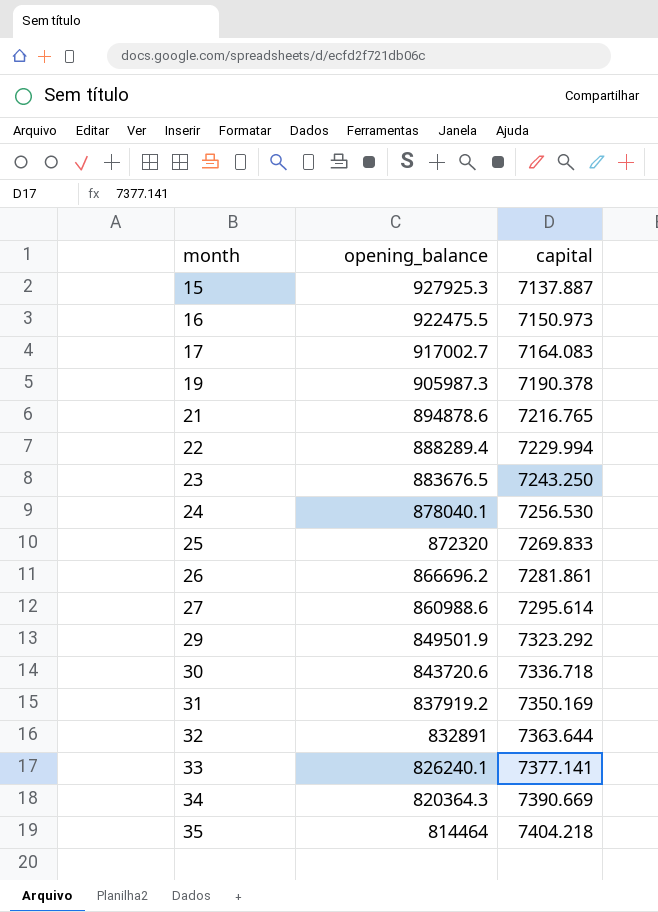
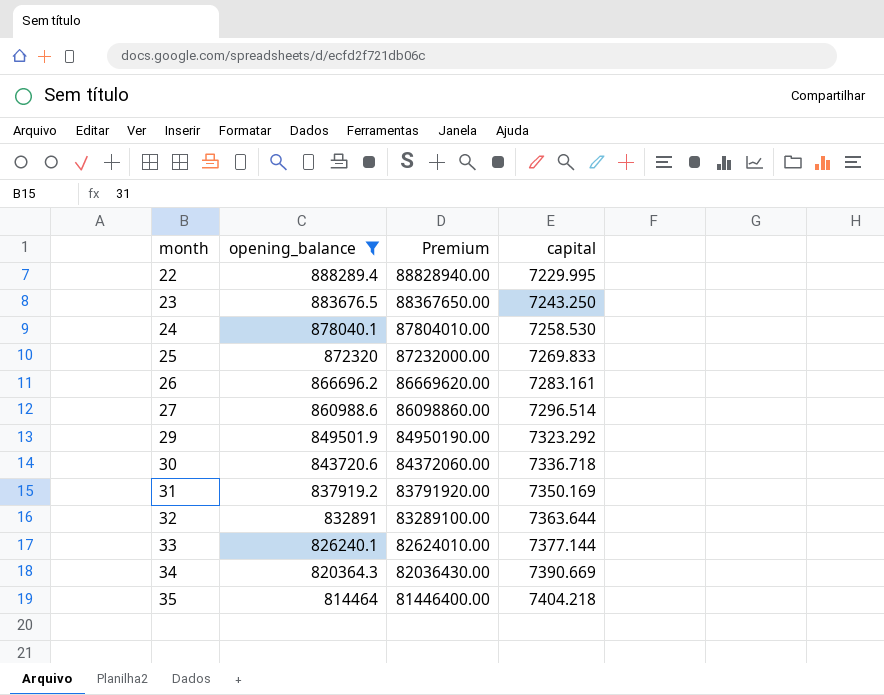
filter: none -> opening_balance <= 888289.4
column Premium | formula: none -> [opening_balance] * 100
22 | capital: 7229.994 -> 7229.995
24 | capital: 7256.530 -> 7258.530
26 | capital: 7281.861 -> 7283.161
27 | capital: 7295.614 -> 7296.514
33 | capital: 7377.141 -> 7377.144

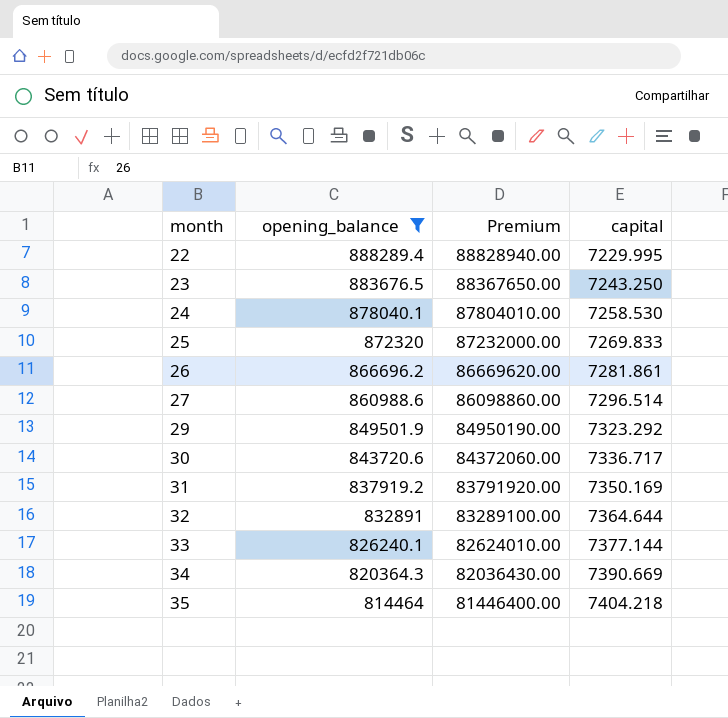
26 | capital: 7283.161 -> 7281.861
30 | capital: 7336.718 -> 7336.717
32 | capital: 7363.644 -> 7364.644

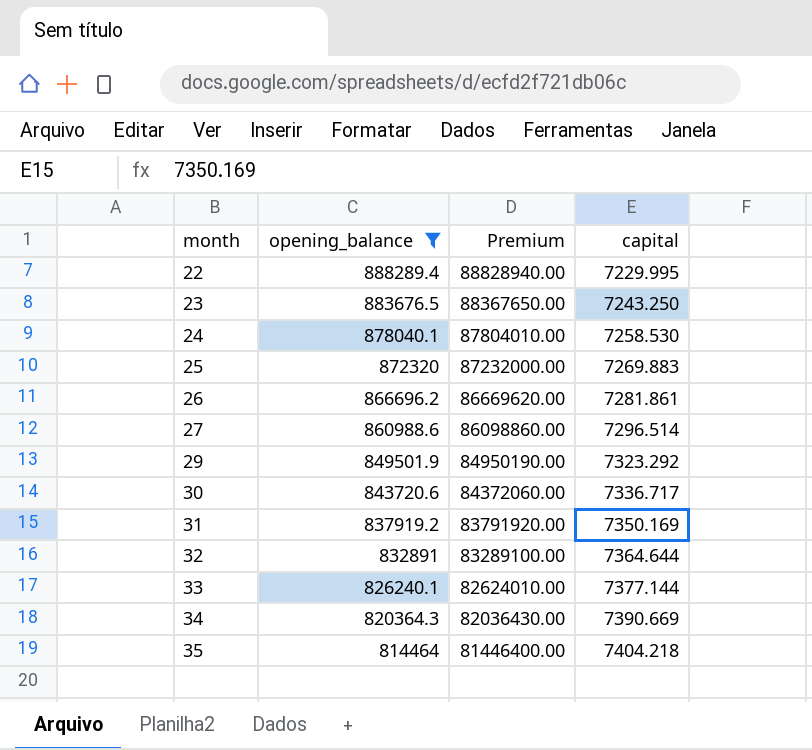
25 | capital: 7269.833 -> 7269.883

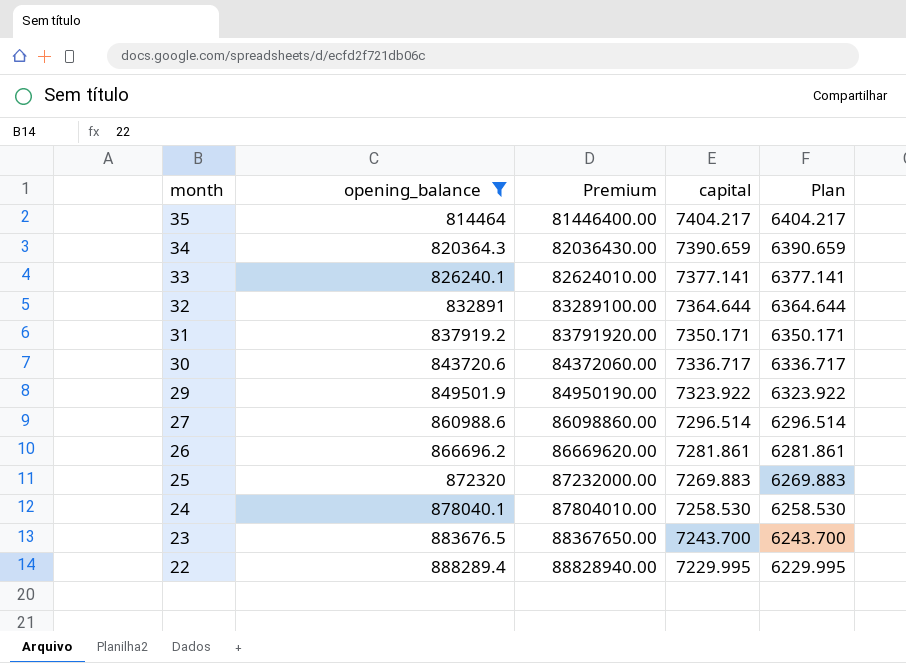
row order: month ascending -> month descending
column Plan | formula: none -> [capital] - 1000
35 | capital: 7404.218 -> 7404.217
34 | capital: 7390.669 -> 7390.659
33 | capital: 7377.144 -> 7377.141
31 | capital: 7350.169 -> 7350.171
29 | capital: 7323.292 -> 7323.922
23 | capital: 7243.250 -> 7243.700

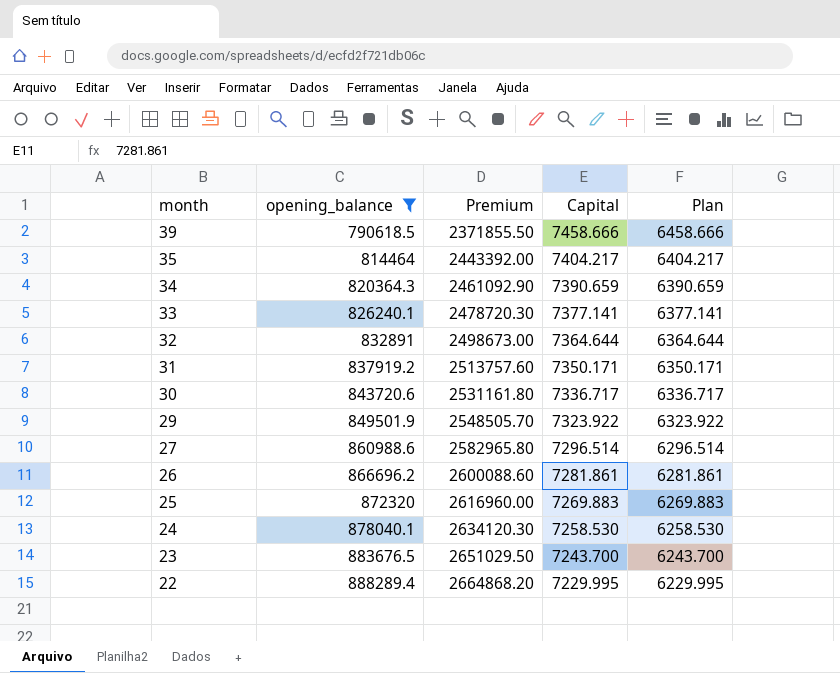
column Premium | formula: [opening_balance] * 100 -> [opening_balance] * 3
column name: capital -> Capital
row 39: none -> 790618.5 | 2371855.50 | 7458.666 | 6458.666

